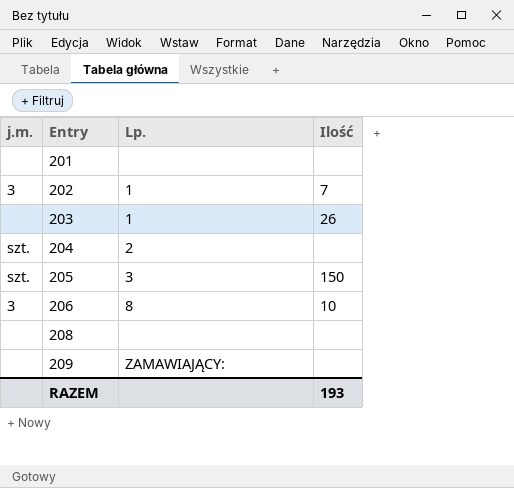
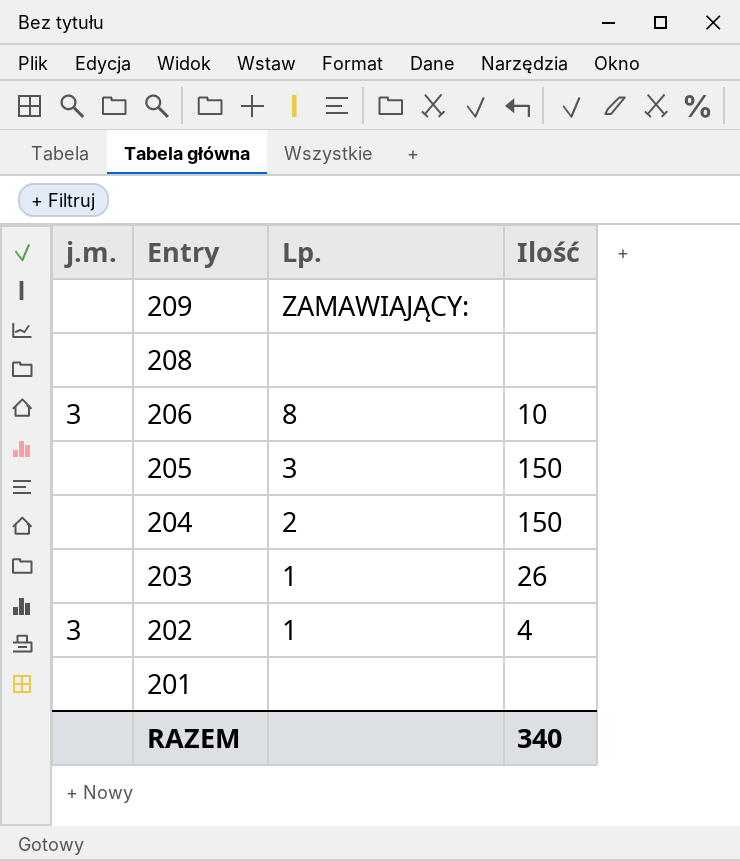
row order: Entry ascending -> Entry descending
205 | j.m.: szt. -> none
204 | j.m.: szt. -> none
204 | Ilość: none -> 150
202 | Ilość: 7 -> 4
RAZEM | Ilość: 193 -> 340

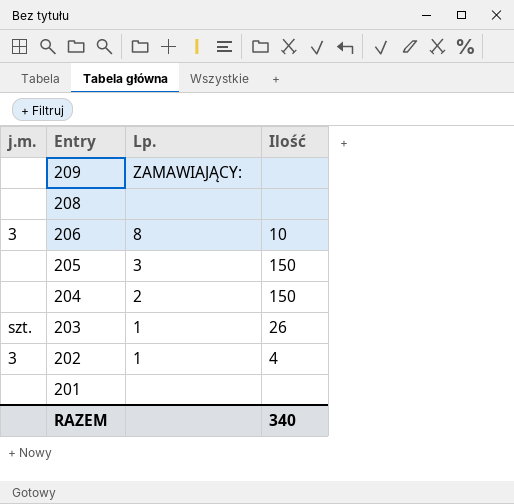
203 | j.m.: none -> szt.

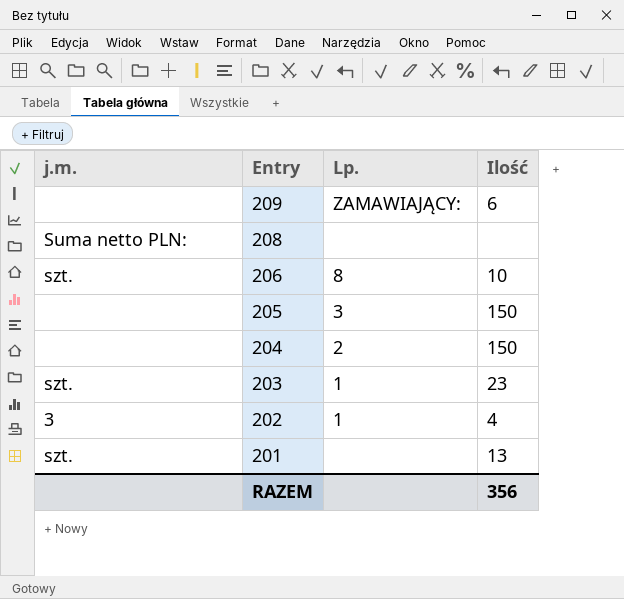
209 | Ilość: none -> 6
208 | j.m.: none -> Suma netto PLN:
206 | j.m.: 3 -> szt.
203 | Ilość: 26 -> 23
201 | j.m.: none -> szt.
201 | Ilość: none -> 13
RAZEM | Ilość: 340 -> 356

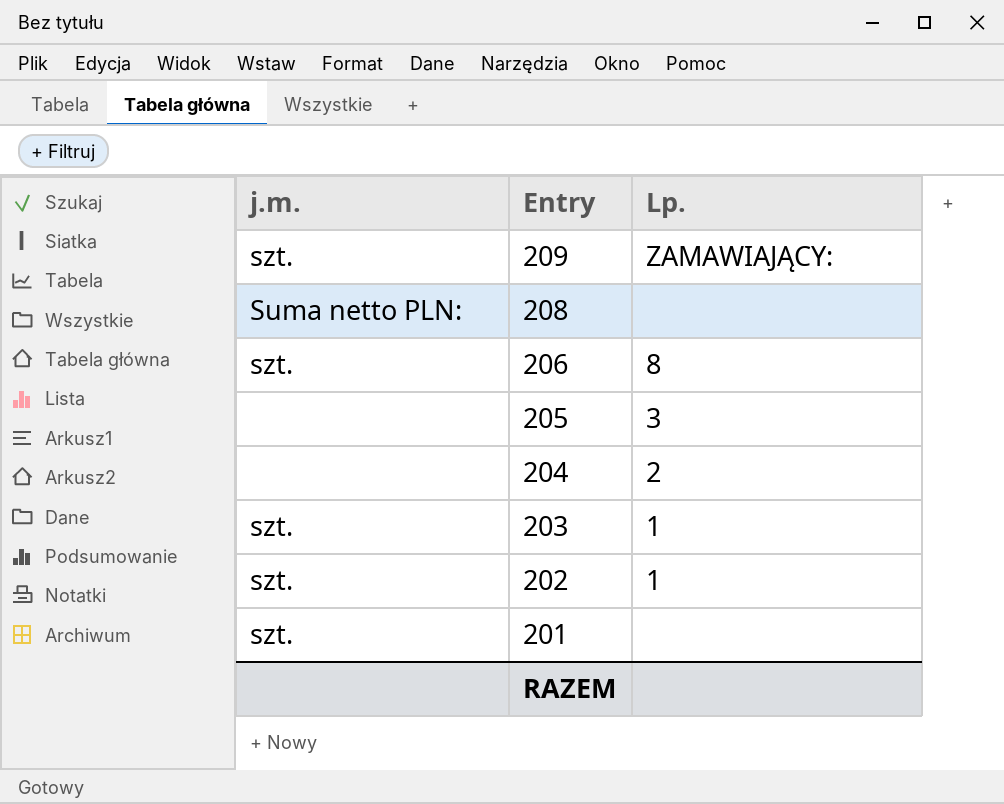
column Ilość | position: 4 -> none
209 | j.m.: none -> szt.
202 | j.m.: 3 -> szt.

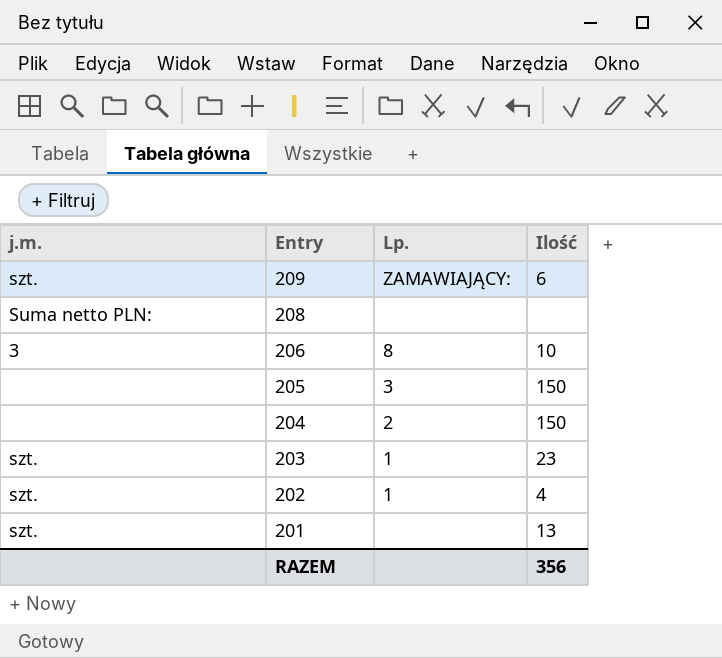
column Ilość | position: none -> 4
206 | j.m.: szt. -> 3

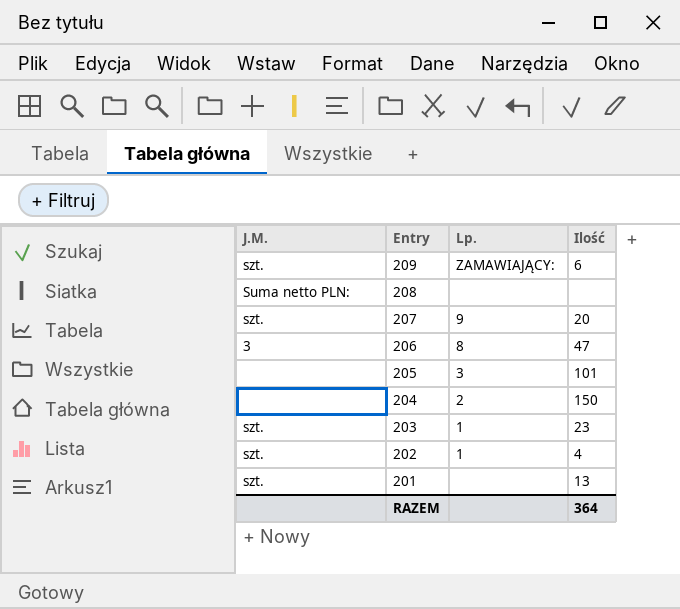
column name: j.m. -> J.M.
row 207: none -> szt. | 9 | 20
206 | Ilość: 10 -> 47
205 | Ilość: 150 -> 101
RAZEM | Ilość: 356 -> 364

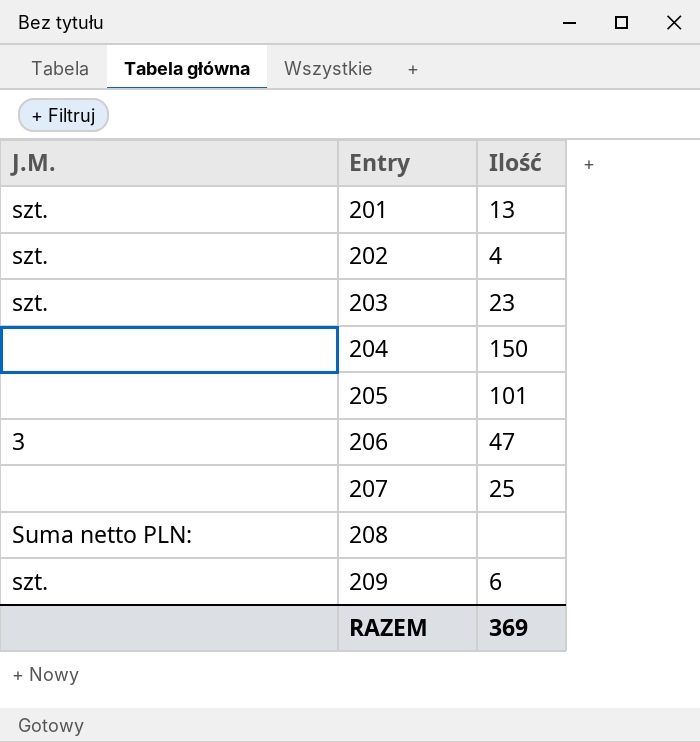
row order: Entry descending -> Entry ascending
column Lp. | position: 3 -> none
207 | J.M.: szt. -> none
207 | Ilość: 20 -> 25
RAZEM | Ilość: 364 -> 369

